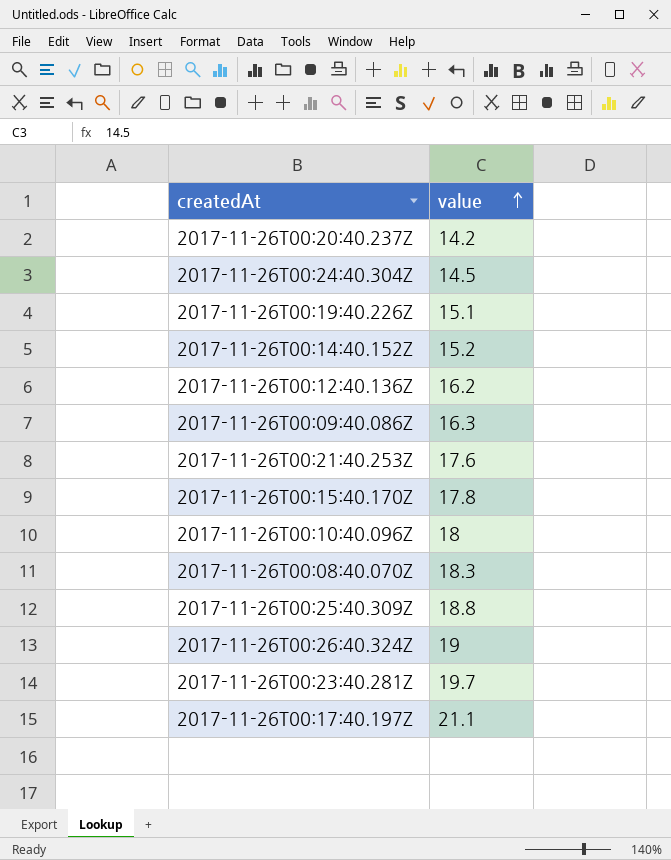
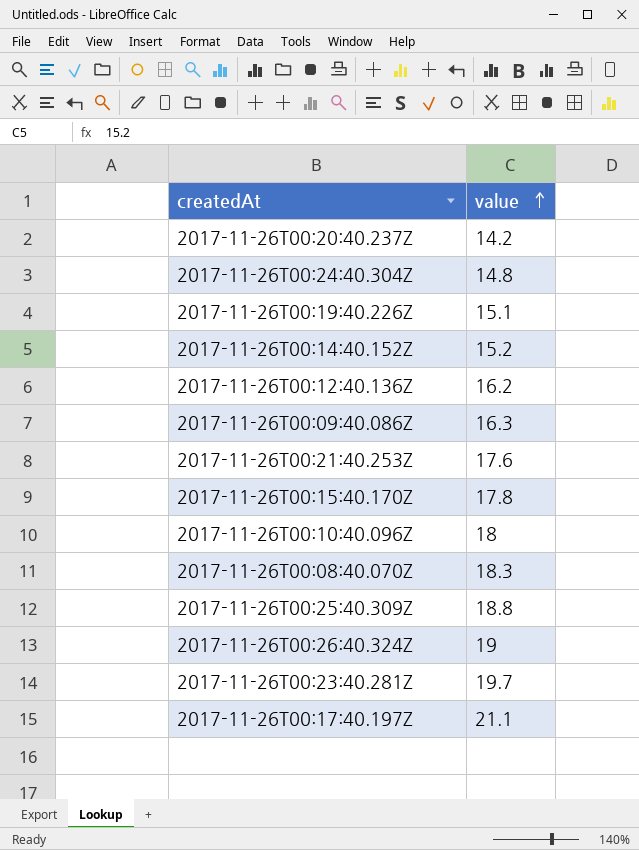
2017-11-26T00:24:40.304Z | value: 14.5 -> 14.8

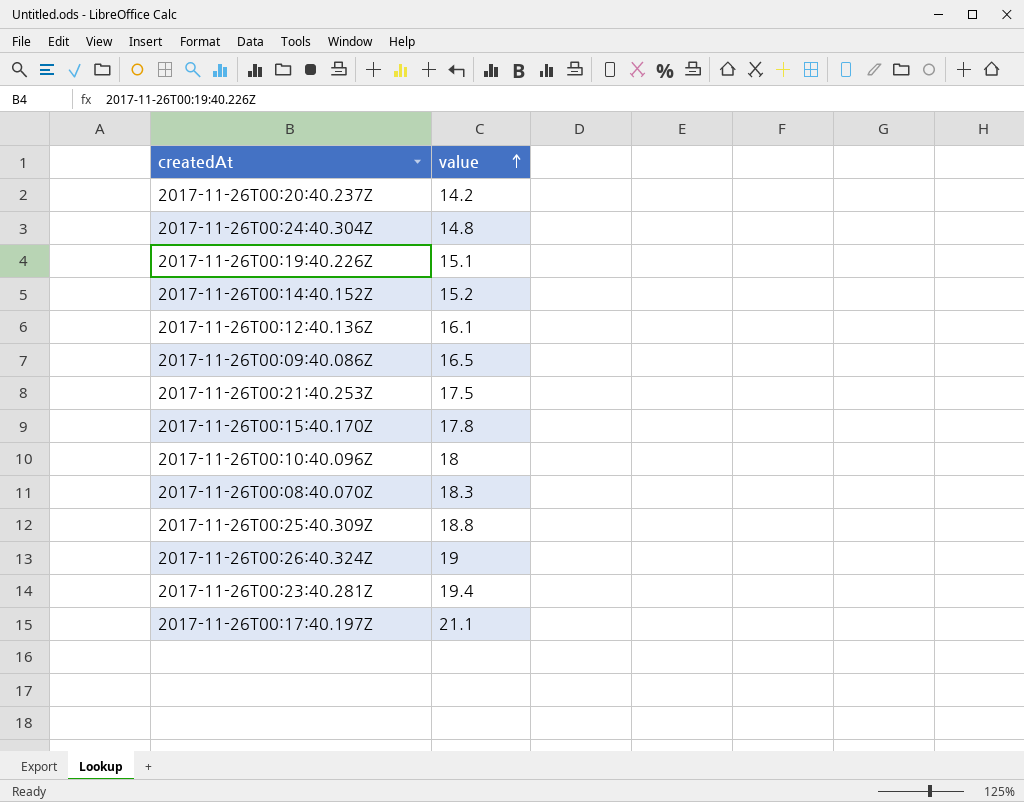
2017-11-26T00:12:40.136Z | value: 16.2 -> 16.1
2017-11-26T00:09:40.086Z | value: 16.3 -> 16.5
2017-11-26T00:21:40.253Z | value: 17.6 -> 17.5
2017-11-26T00:23:40.281Z | value: 19.7 -> 19.4

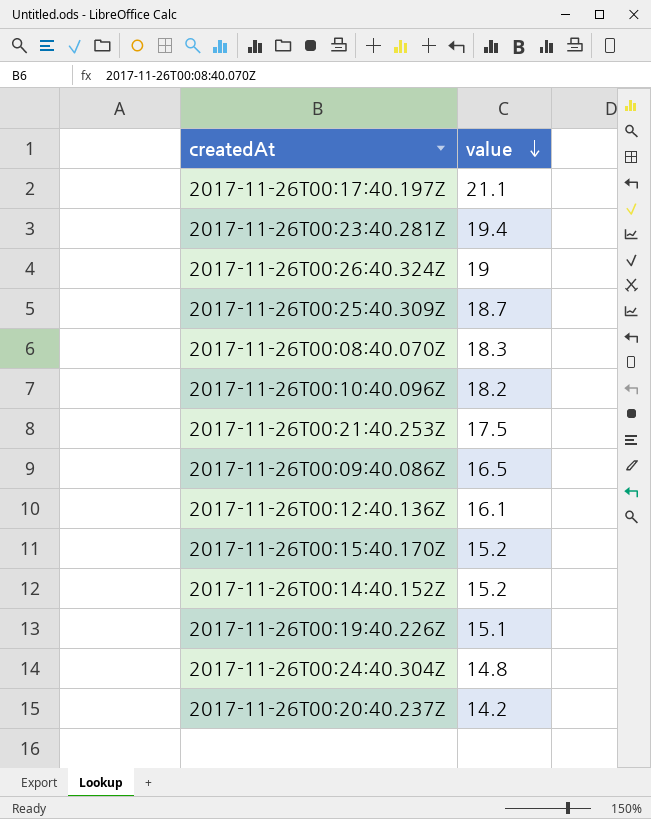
row order: value ascending -> value descending
2017-11-26T00:25:40.309Z | value: 18.8 -> 18.7
2017-11-26T00:10:40.096Z | value: 18 -> 18.2
2017-11-26T00:15:40.170Z | value: 17.8 -> 15.2

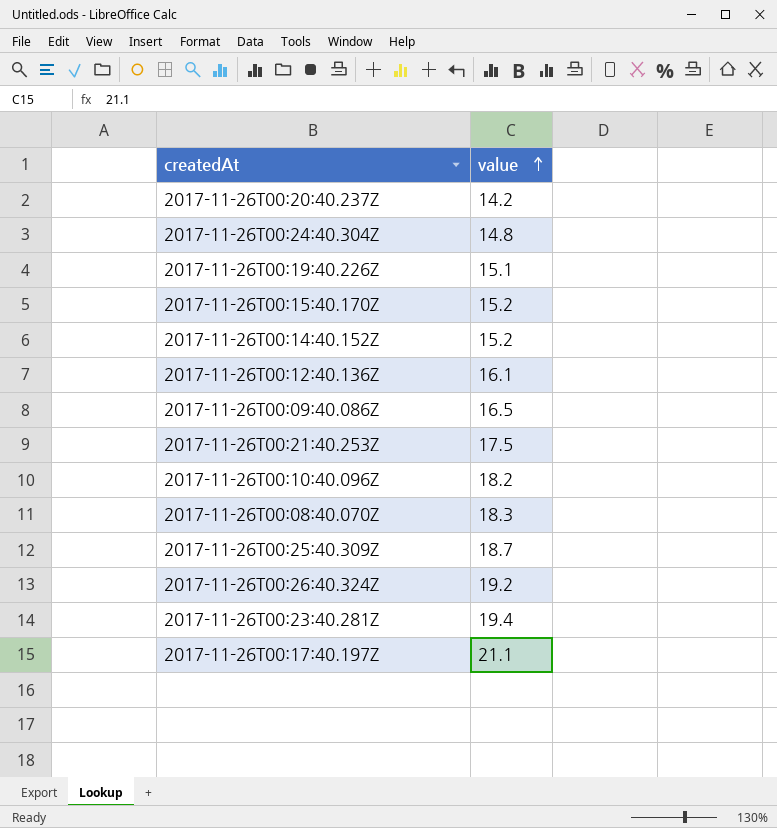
row order: value descending -> value ascending
2017-11-26T00:26:40.324Z | value: 19 -> 19.2

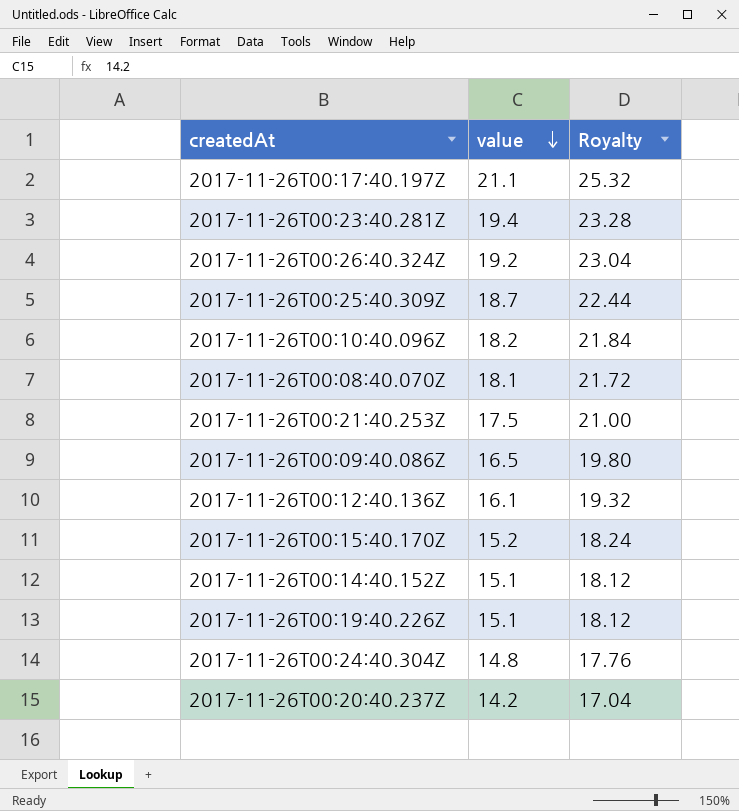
row order: value ascending -> value descending
column Royalty | formula: none -> [value] * 1.2
2017-11-26T00:08:40.070Z | value: 18.3 -> 18.1
2017-11-26T00:14:40.152Z | value: 15.2 -> 15.1

